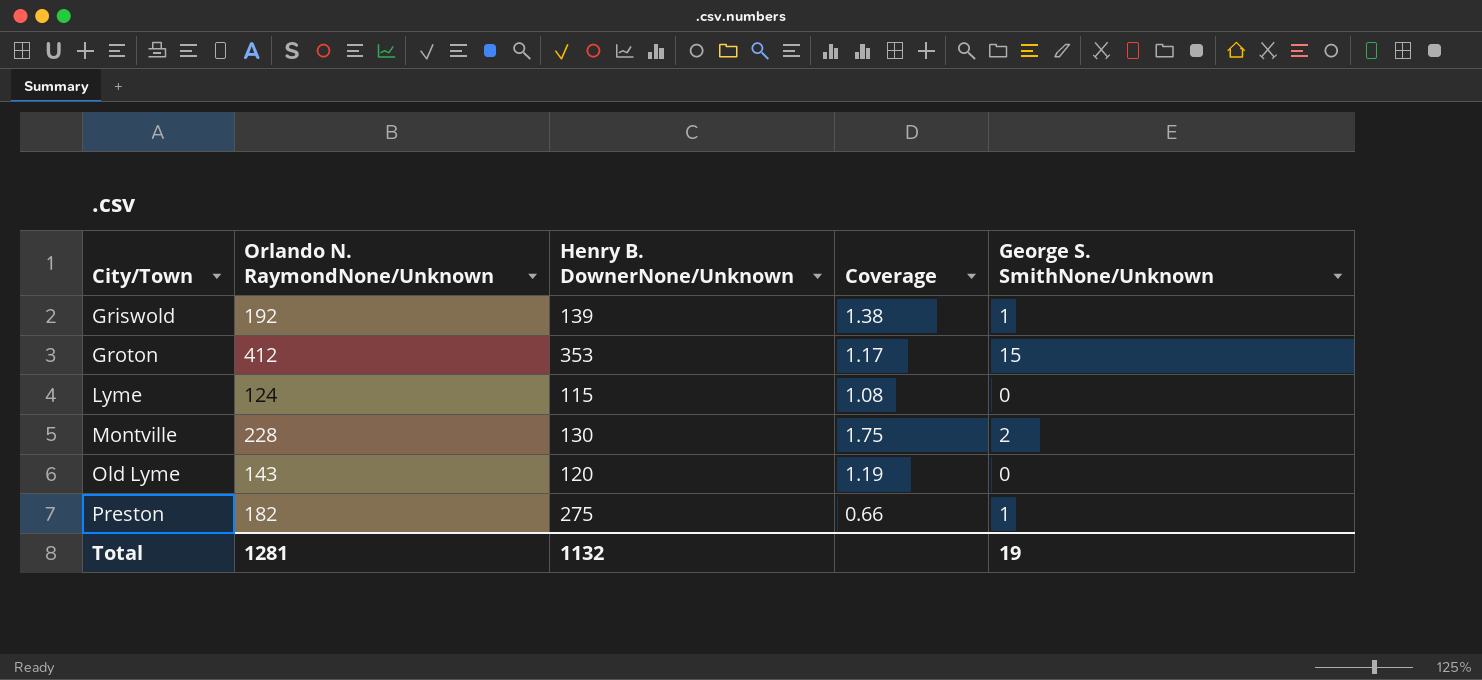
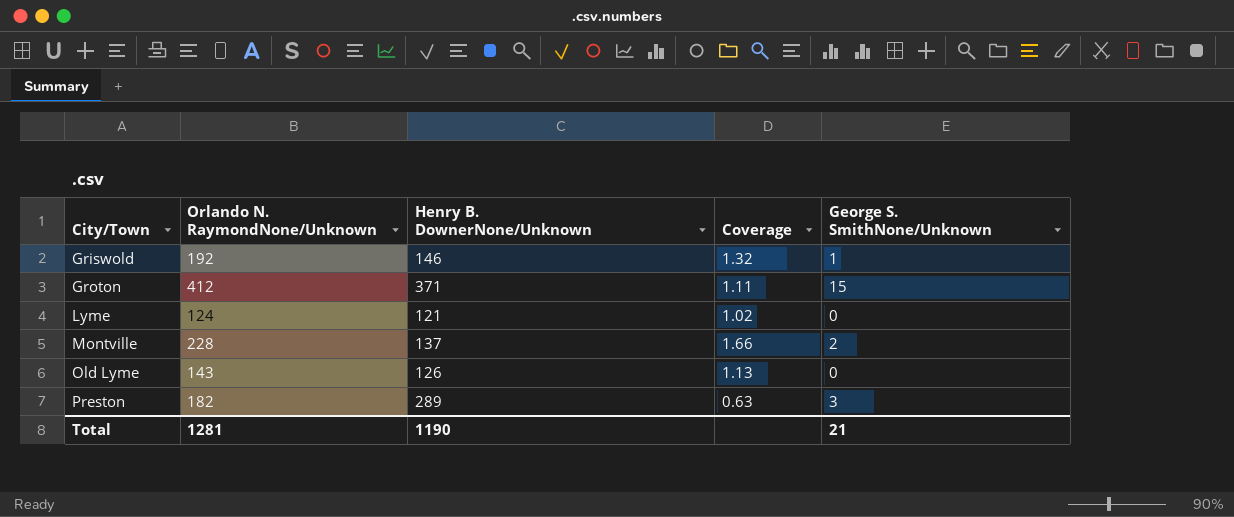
Griswold | Henry B. DownerNone/Unknown: 139 -> 146
Griswold | Coverage: 1.38 -> 1.32
Groton | Henry B. DownerNone/Unknown: 353 -> 371
Groton | Coverage: 1.17 -> 1.11
Lyme | Henry B. DownerNone/Unknown: 115 -> 121
Lyme | Coverage: 1.08 -> 1.02
Montville | Henry B. DownerNone/Unknown: 130 -> 137
Montville | Coverage: 1.75 -> 1.66
Old Lyme | Henry B. DownerNone/Unknown: 120 -> 126
Old Lyme | Coverage: 1.19 -> 1.13
Preston | Henry B. DownerNone/Unknown: 275 -> 289
Preston | Coverage: 0.66 -> 0.63
Preston | George S. SmithNone/Unknown: 1 -> 3
Total | Henry B. DownerNone/Unknown: 1132 -> 1190
Total | George S. SmithNone/Unknown: 19 -> 21

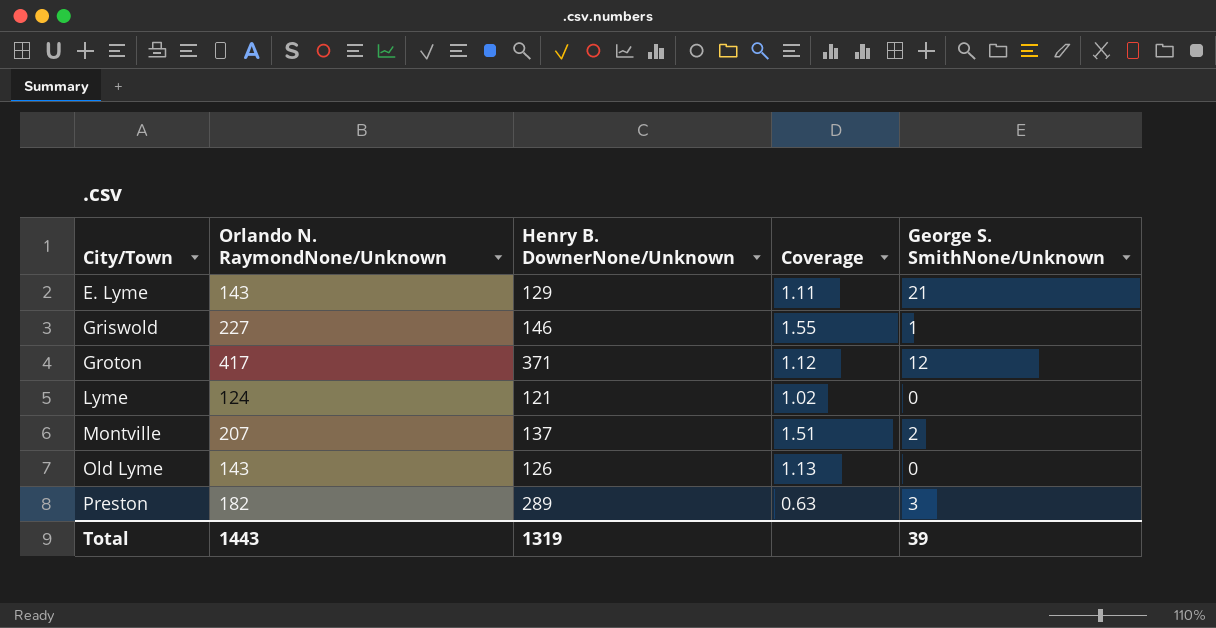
row E. Lyme: none -> 143 | 129 | 1.11 | 21
Griswold | Orlando N. RaymondNone/Unknown: 192 -> 227
Griswold | Coverage: 1.32 -> 1.55
Groton | Orlando N. RaymondNone/Unknown: 412 -> 417
Groton | Coverage: 1.11 -> 1.12
Groton | George S. SmithNone/Unknown: 15 -> 12
Montville | Orlando N. RaymondNone/Unknown: 228 -> 207
Montville | Coverage: 1.66 -> 1.51
Total | Orlando N. RaymondNone/Unknown: 1281 -> 1443
Total | Henry B. DownerNone/Unknown: 1190 -> 1319
Total | George S. SmithNone/Unknown: 21 -> 39

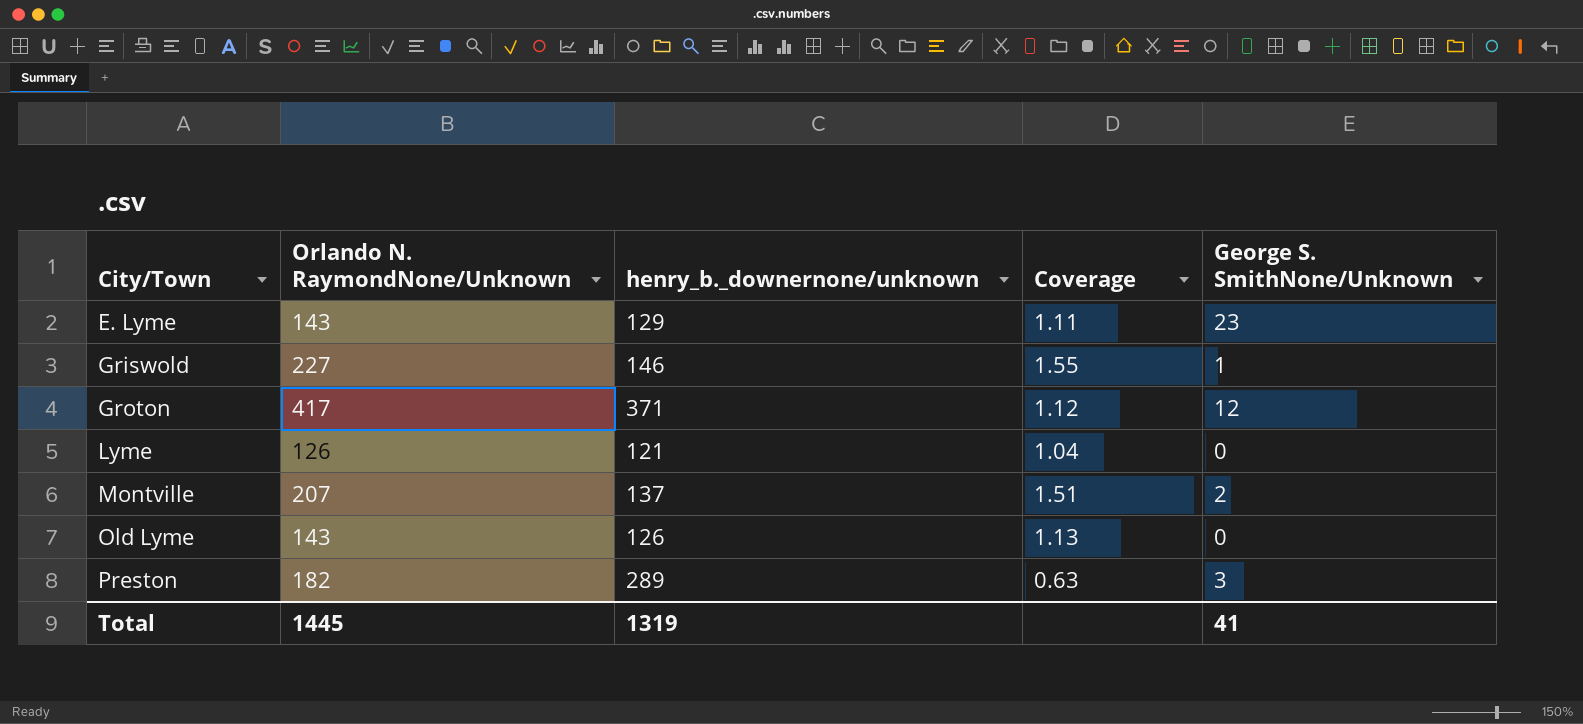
column name: Henry B. DownerNone/Unknown -> henry_b._downernone/unknown
E. Lyme | George S. SmithNone/Unknown: 21 -> 23
Lyme | Orlando N. RaymondNone/Unknown: 124 -> 126
Lyme | Coverage: 1.02 -> 1.04
Total | Orlando N. RaymondNone/Unknown: 1443 -> 1445
Total | George S. SmithNone/Unknown: 39 -> 41

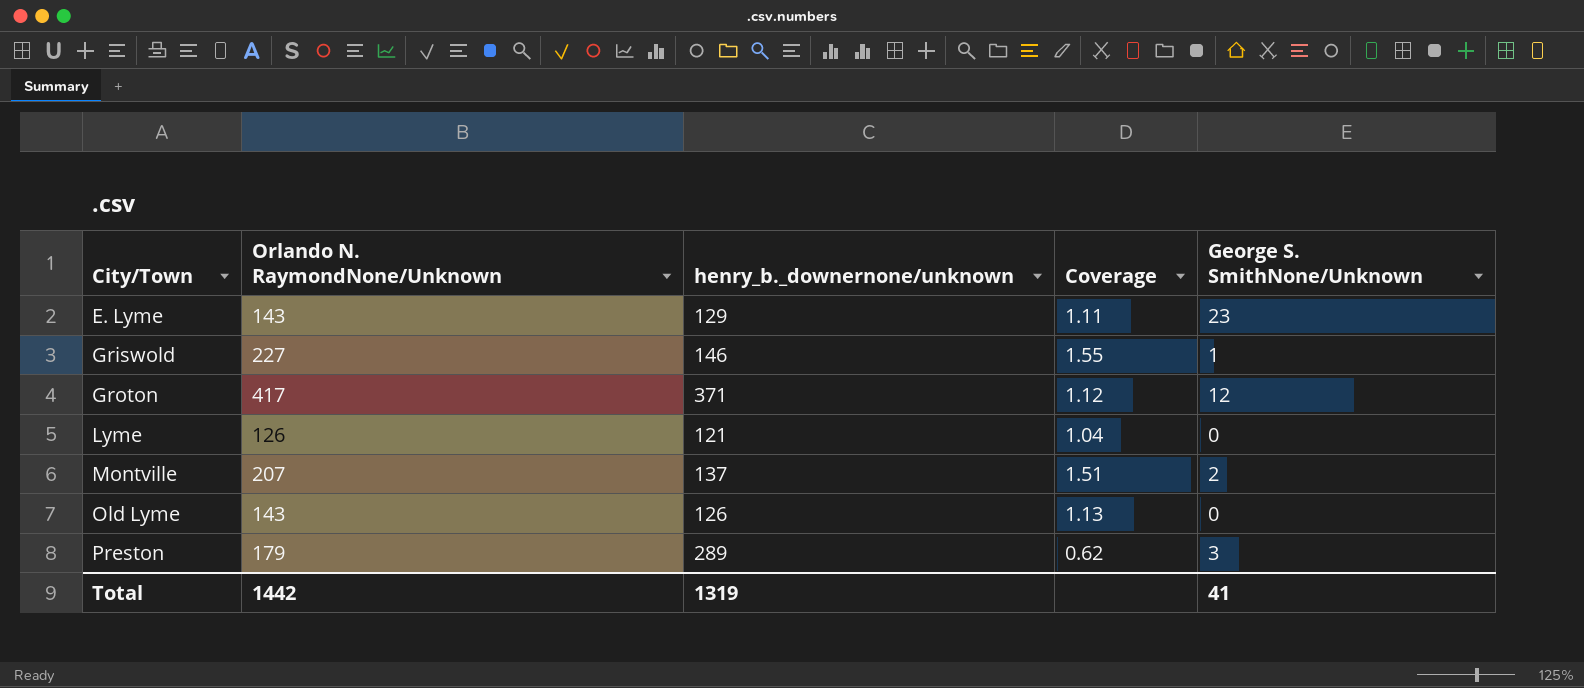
Preston | Orlando N. RaymondNone/Unknown: 182 -> 179
Preston | Coverage: 0.63 -> 0.62
Total | Orlando N. RaymondNone/Unknown: 1445 -> 1442

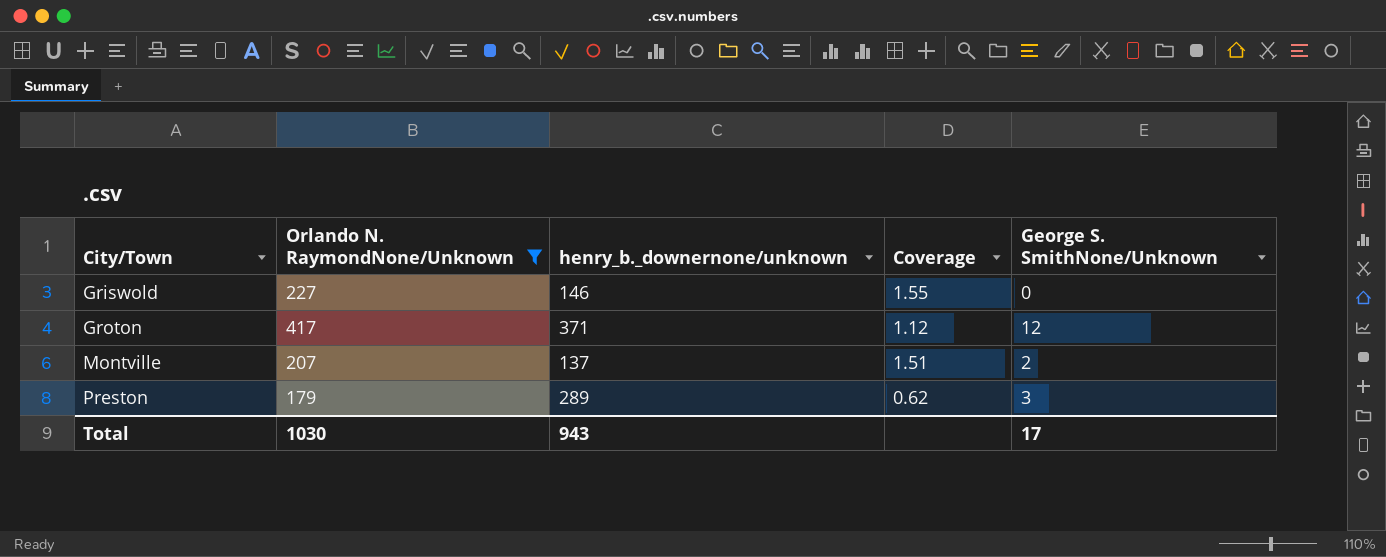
filter: none -> Orlando N. RaymondNone/Unknown >= 179
Griswold | George S. SmithNone/Unknown: 1 -> 0
Total | Orlando N. RaymondNone/Unknown: 1442 -> 1030
Total | henry_b._downernone/unknown: 1319 -> 943
Total | George S. SmithNone/Unknown: 41 -> 17

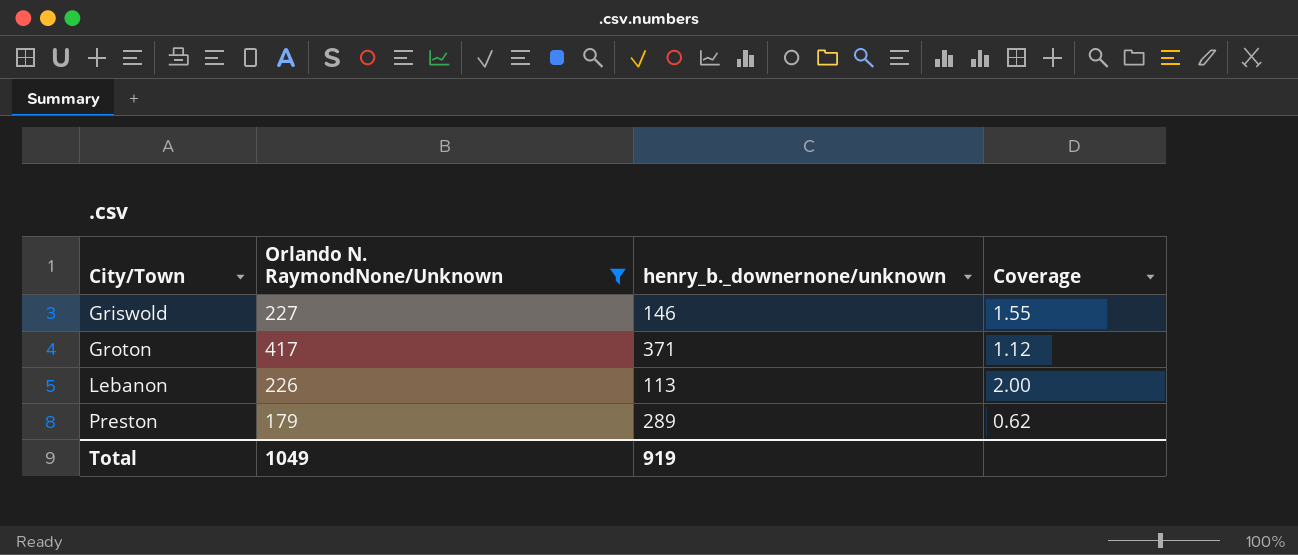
column George S. SmithNone/Unknown | position: 5 -> none
row Montville: 207 | 137 | 1.51 | 2 -> none
row Lebanon: none -> 226 | 113 | 2.00
Total | Orlando N. RaymondNone/Unknown: 1030 -> 1049
Total | henry_b._downernone/unknown: 943 -> 919

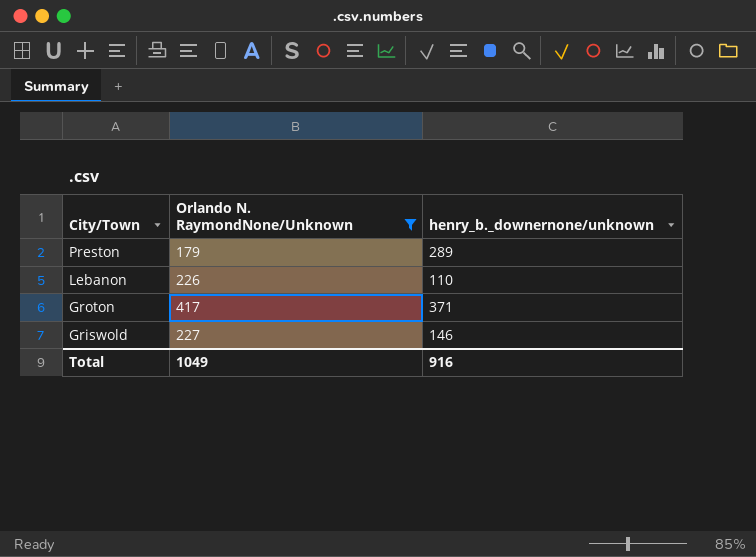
row order: City/Town ascending -> City/Town descending
column Coverage | formula: [Orlando N. RaymondNone/Unknown] / [henry_b._downernone/unknown] -> none
Lebanon | henry_b._downernone/unknown: 113 -> 110
Total | henry_b._downernone/unknown: 919 -> 916

